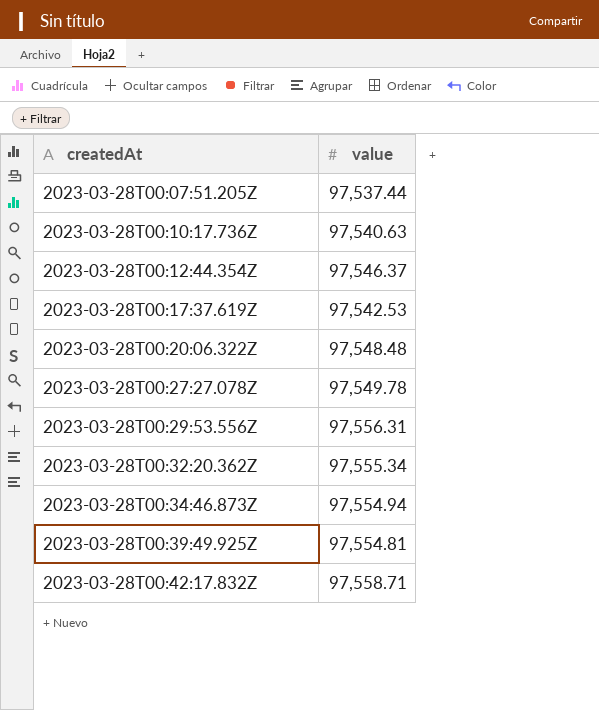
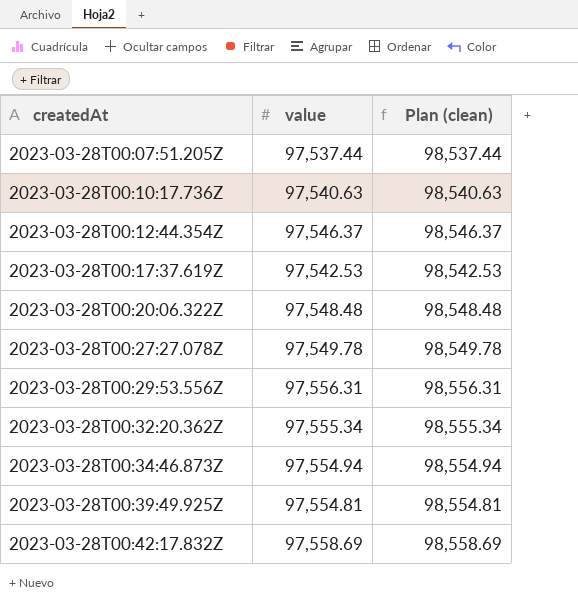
column Plan (clean) | formula: none -> [value] + 1000
2023-03-28T00:42:17.832Z | value: 97,558.71 -> 97,558.69

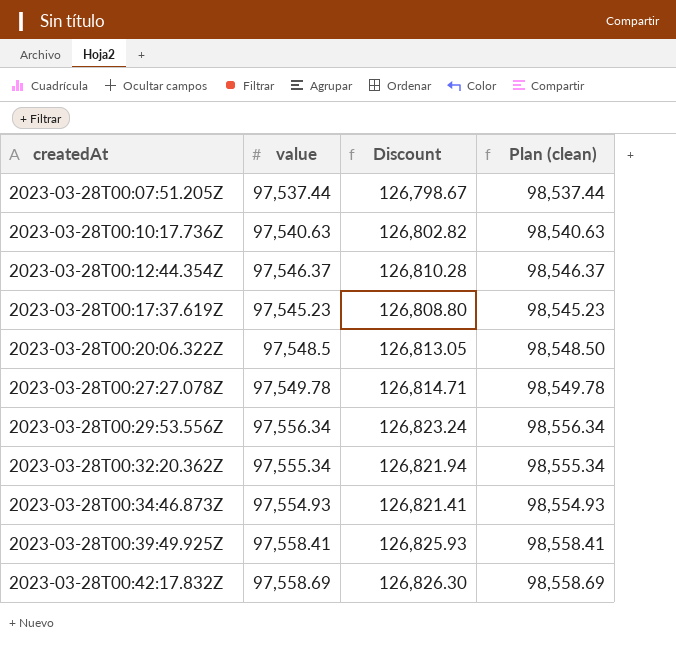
column Discount | formula: none -> [value] * 1.3
2023-03-28T00:17:37.619Z | value: 97,542.53 -> 97,545.23
2023-03-28T00:17:37.619Z | Plan (clean): 98,542.53 -> 98,545.23
2023-03-28T00:20:06.322Z | value: 97,548.48 -> 97,548.5
2023-03-28T00:20:06.322Z | Plan (clean): 98,548.48 -> 98,548.50
2023-03-28T00:29:53.556Z | value: 97,556.31 -> 97,556.34
2023-03-28T00:29:53.556Z | Plan (clean): 98,556.31 -> 98,556.34
2023-03-28T00:34:46.873Z | value: 97,554.94 -> 97,554.93
2023-03-28T00:34:46.873Z | Plan (clean): 98,554.94 -> 98,554.93
2023-03-28T00:39:49.925Z | value: 97,554.81 -> 97,558.41
2023-03-28T00:39:49.925Z | Plan (clean): 98,554.81 -> 98,558.41

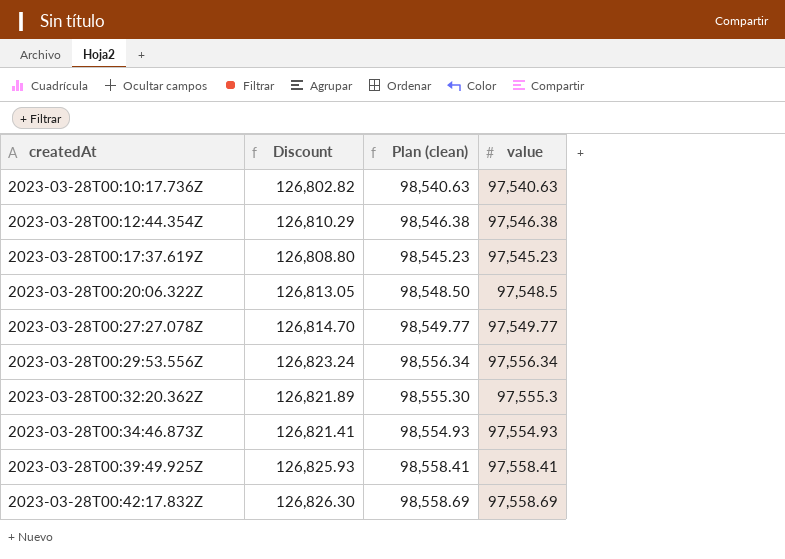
column value | position: 2 -> 4
row 2023-03-28T00:07:51.205Z: 97,537.44 | 126,798.67 | 98,537.44 -> none
2023-03-28T00:12:44.354Z | Discount: 126,810.28 -> 126,810.29
2023-03-28T00:12:44.354Z | Plan (clean): 98,546.37 -> 98,546.38
2023-03-28T00:12:44.354Z | value: 97,546.37 -> 97,546.38
2023-03-28T00:27:27.078Z | Discount: 126,814.71 -> 126,814.70
2023-03-28T00:27:27.078Z | Plan (clean): 98,549.78 -> 98,549.77
2023-03-28T00:27:27.078Z | value: 97,549.78 -> 97,549.77
2023-03-28T00:32:20.362Z | Discount: 126,821.94 -> 126,821.89
2023-03-28T00:32:20.362Z | Plan (clean): 98,555.34 -> 98,555.30
2023-03-28T00:32:20.362Z | value: 97,555.34 -> 97,555.3

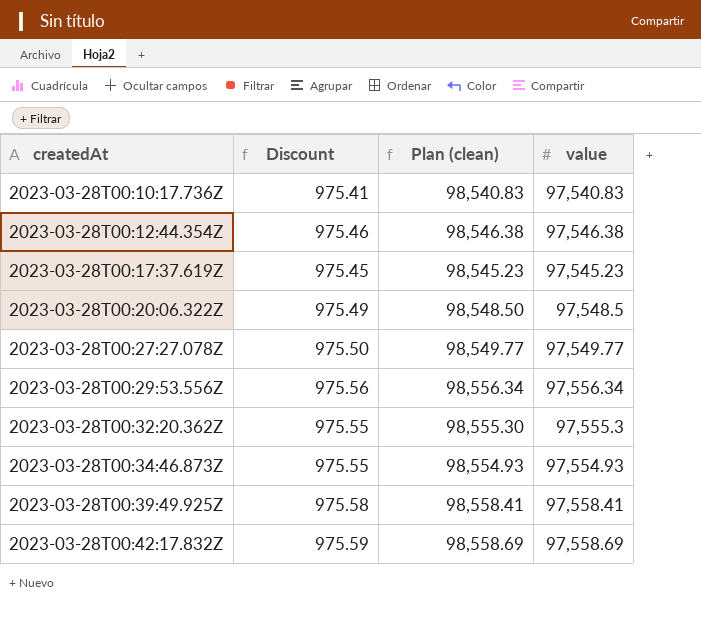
column Discount | formula: [value] * 1.3 -> [value] * 0.01
2023-03-28T00:10:17.736Z | Plan (clean): 98,540.63 -> 98,540.83
2023-03-28T00:10:17.736Z | value: 97,540.63 -> 97,540.83

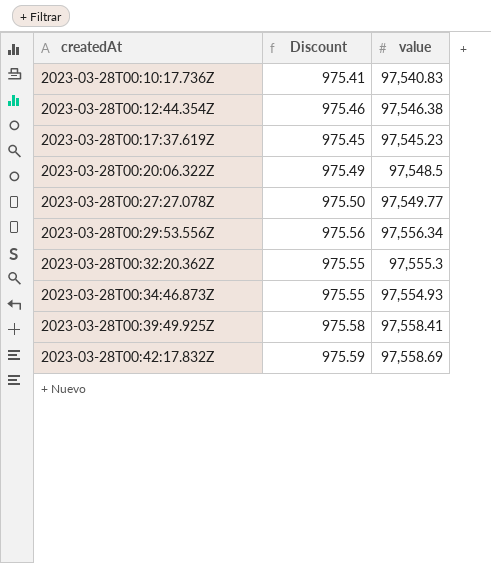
column Plan (clean) | formula: [value] + 1000 -> none

